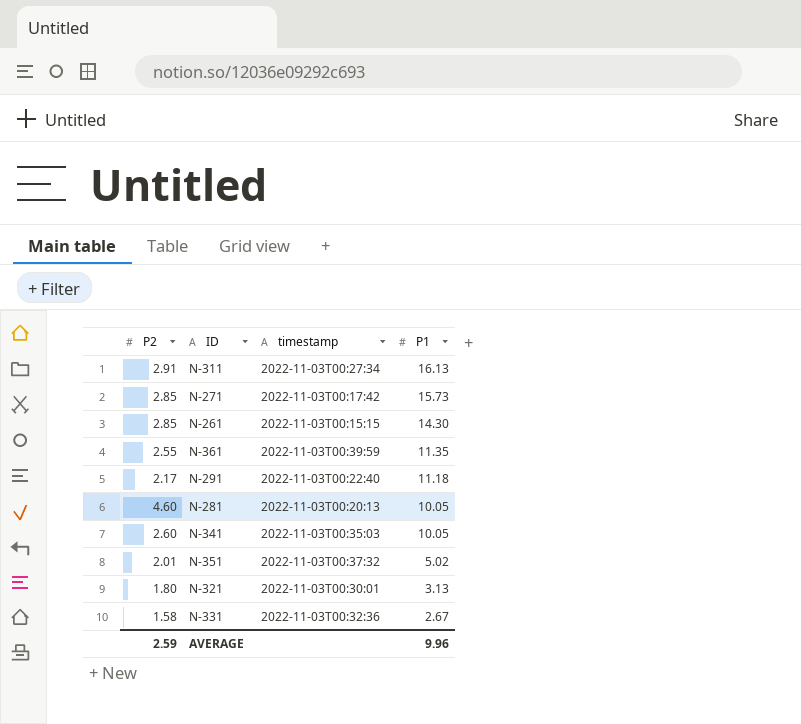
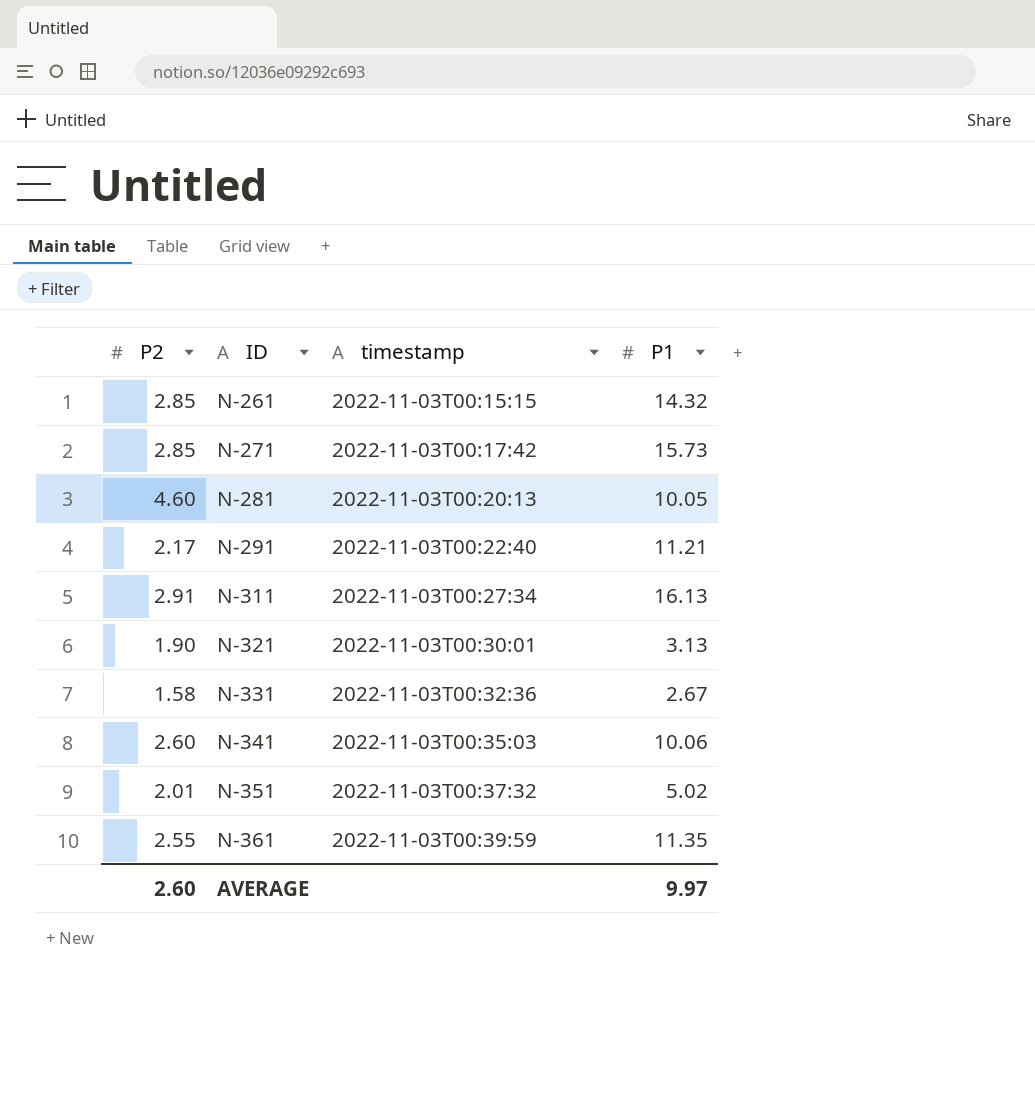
row order: P1 descending -> ID ascending
N-261 | P1: 14.30 -> 14.32
N-291 | P1: 11.18 -> 11.21
N-321 | P2: 1.80 -> 1.90
N-341 | P1: 10.05 -> 10.06
AVERAGE | P2: 2.59 -> 2.60
AVERAGE | P1: 9.96 -> 9.97

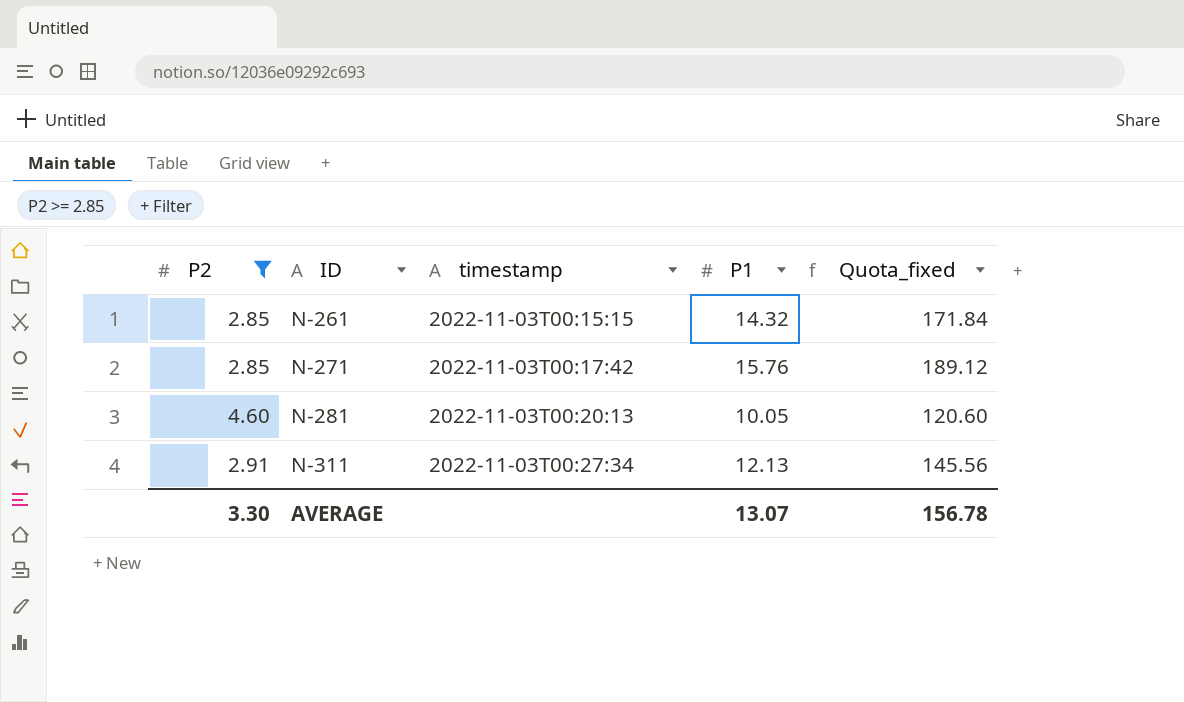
filter: none -> P2 >= 2.85
column Quota_fixed | formula: none -> [P1] * 12
N-271 | P1: 15.73 -> 15.76
N-311 | P1: 16.13 -> 12.13
AVERAGE | P2: 2.60 -> 3.30
AVERAGE | P1: 9.97 -> 13.07

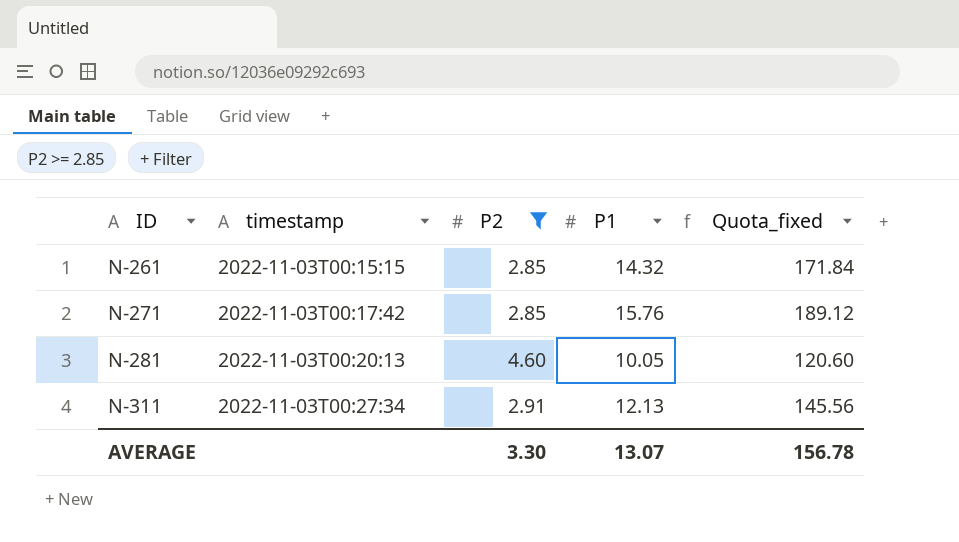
column P2 | position: 1 -> 3

